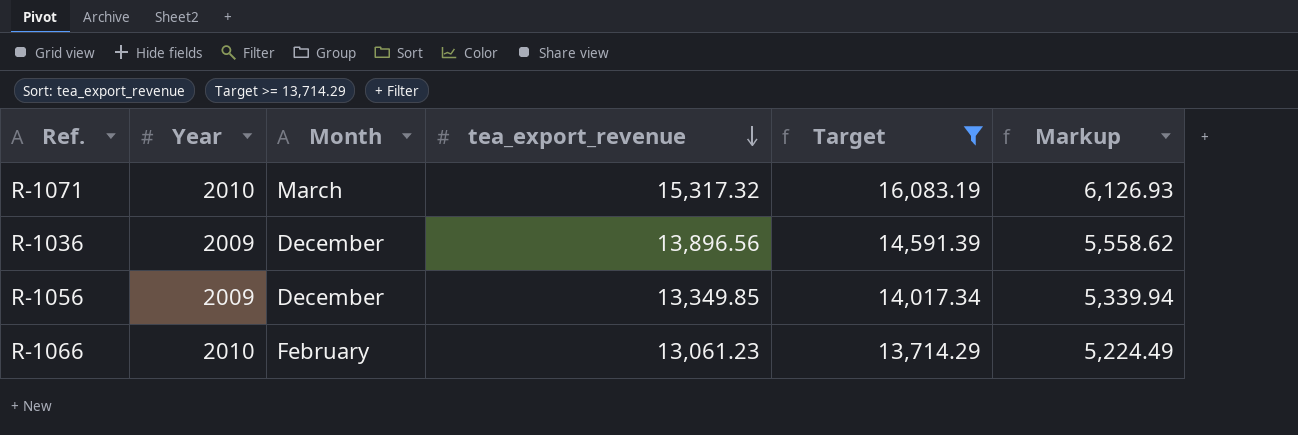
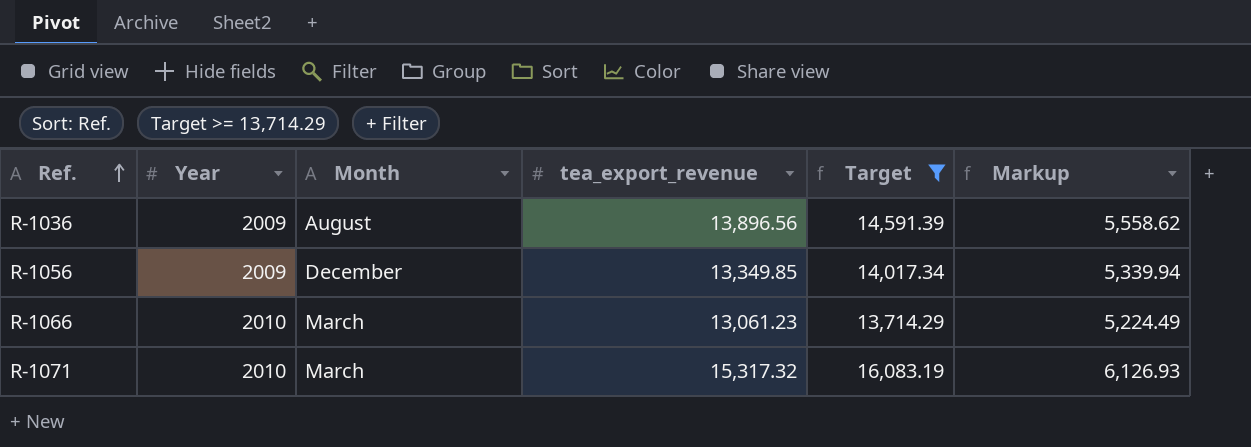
row order: tea_export_revenue descending -> Ref. ascending
R-1036 | Month: December -> August
R-1066 | Month: February -> March

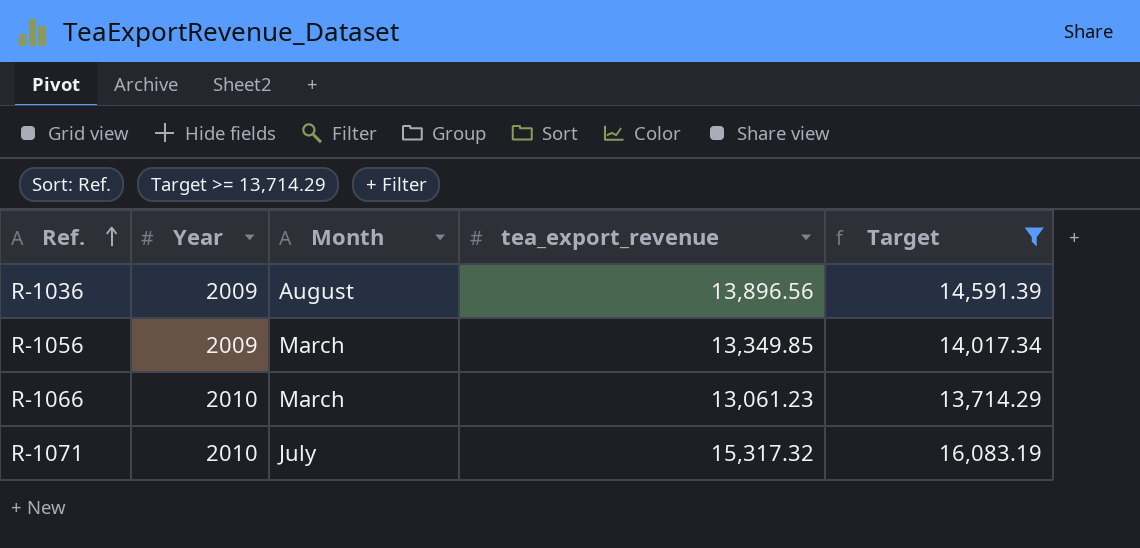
column Markup | formula: [tea_export_revenue] * 0.4 -> none
R-1056 | Month: December -> March
R-1071 | Month: March -> July

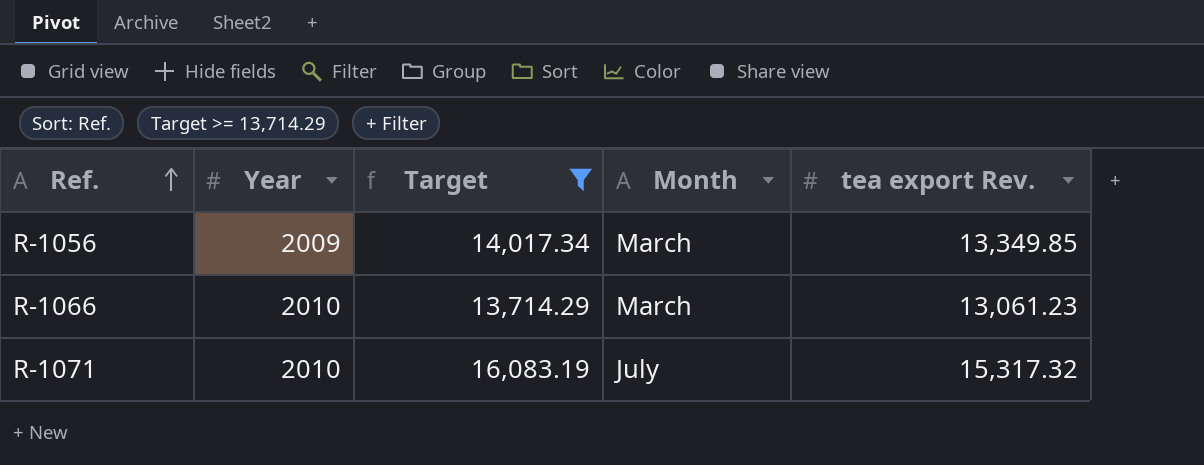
column Target | position: 5 -> 3
column name: tea_export_revenue -> tea export Rev.
row R-1036: 2009 | August | 13,896.56 | 14,591.39 -> none

